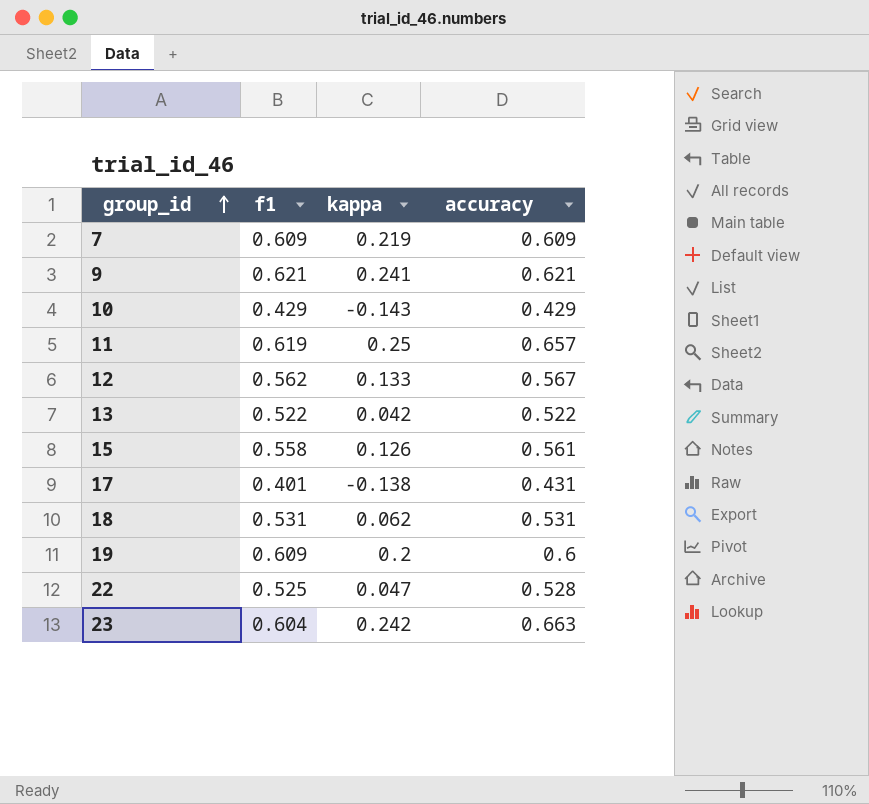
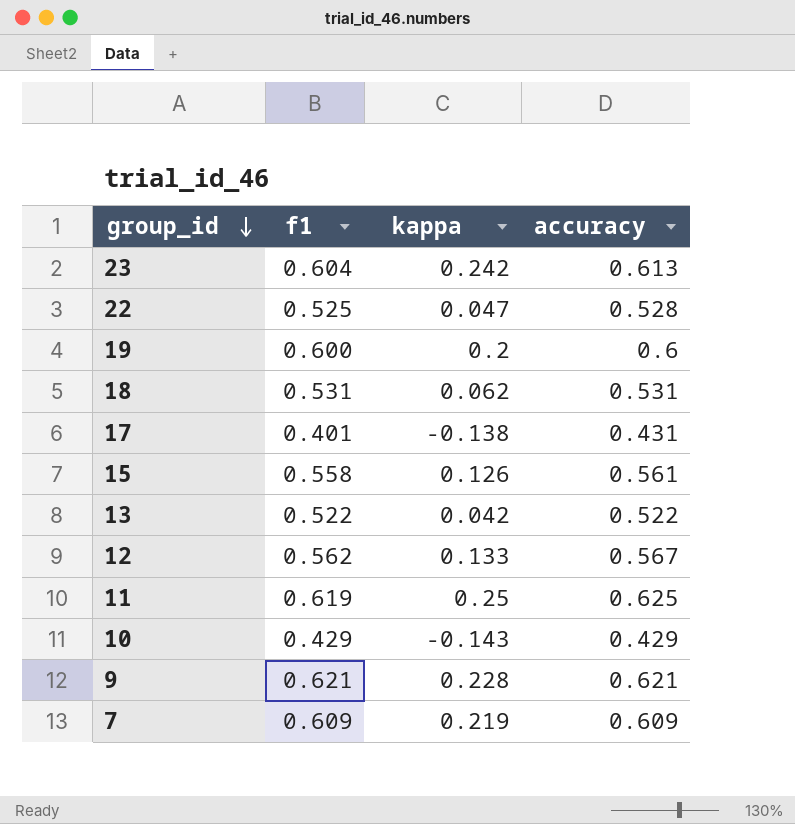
row order: group_id ascending -> group_id descending
23 | accuracy: 0.663 -> 0.613
19 | f1: 0.609 -> 0.600
11 | accuracy: 0.657 -> 0.625
9 | kappa: 0.241 -> 0.228

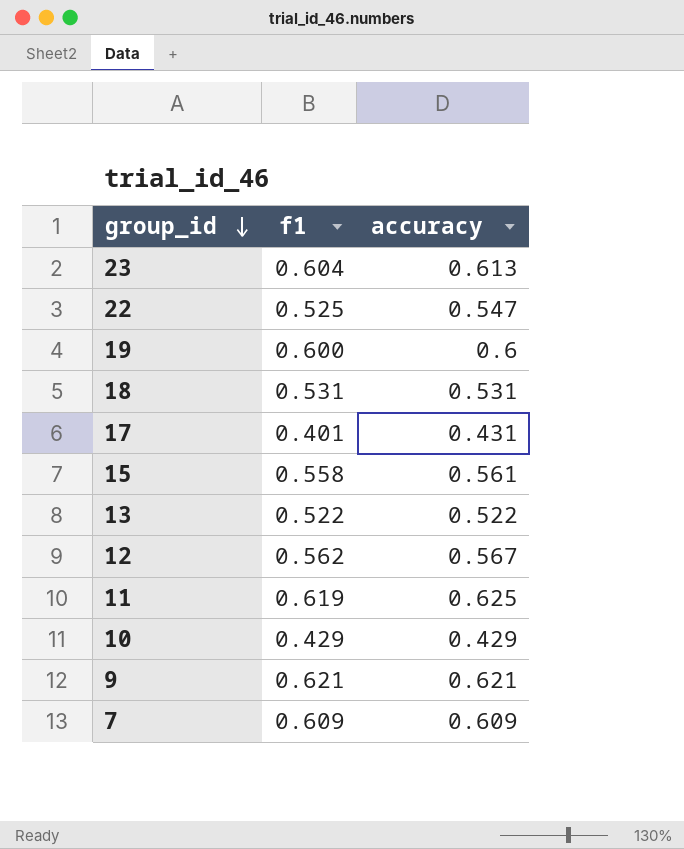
column kappa | position: 3 -> none
22 | accuracy: 0.528 -> 0.547

